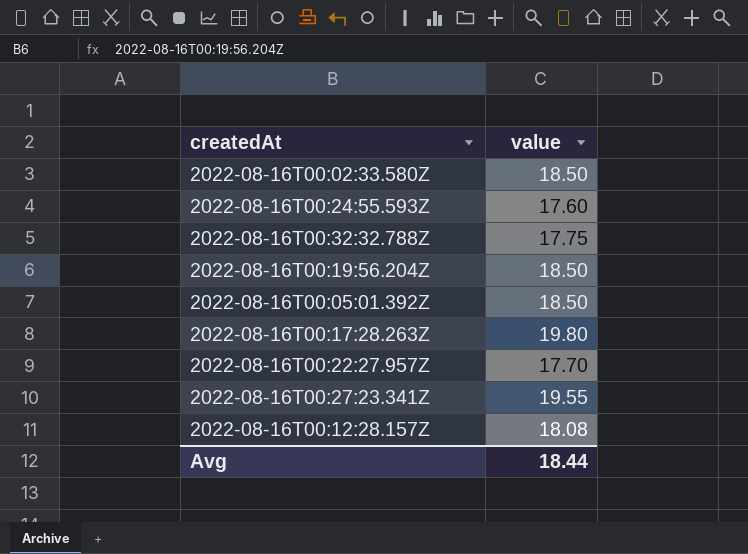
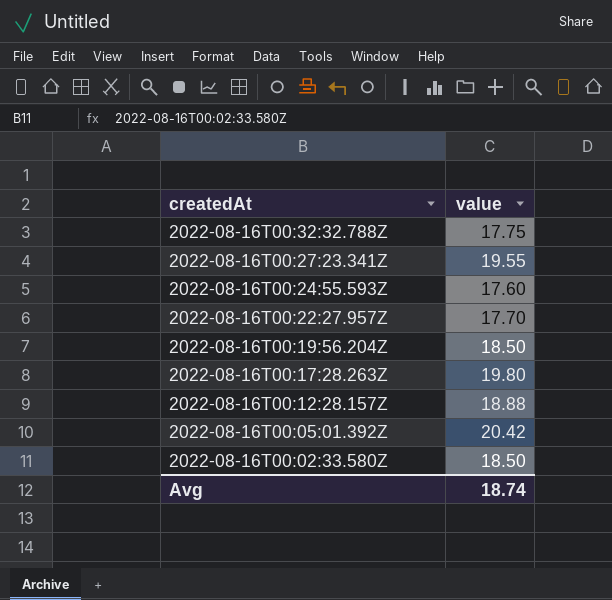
row order: none -> createdAt descending
2022-08-16T00:12:28.157Z | value: 18.08 -> 18.88
2022-08-16T00:05:01.392Z | value: 18.50 -> 20.42
Avg | value: 18.44 -> 18.74

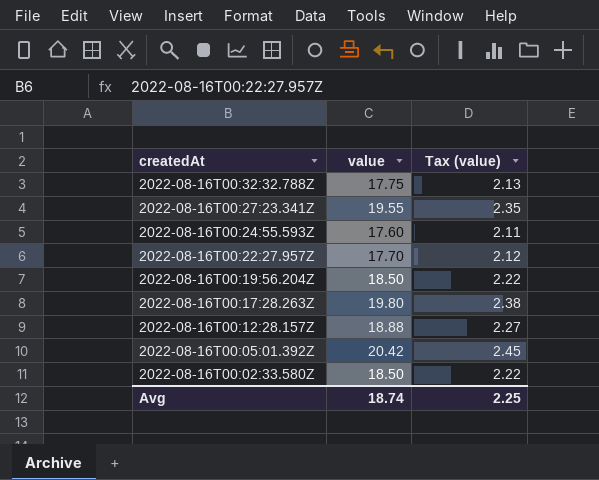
column Tax (value) | formula: none -> [value] * 0.12

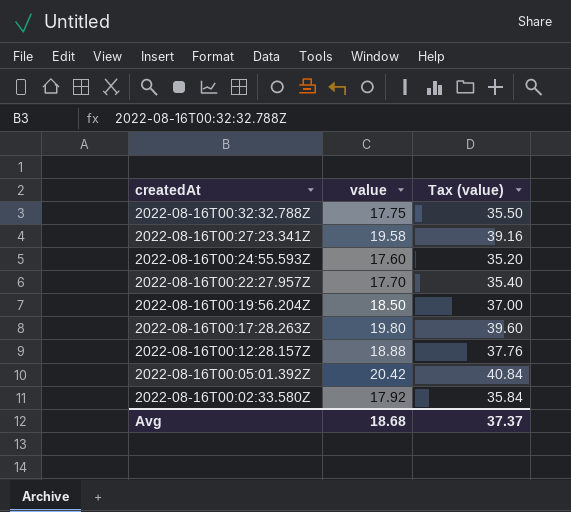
column Tax (value) | formula: [value] * 0.12 -> [value] * 2
2022-08-16T00:27:23.341Z | value: 19.55 -> 19.58
2022-08-16T00:02:33.580Z | value: 18.50 -> 17.92
Avg | value: 18.74 -> 18.68
Avg | Tax (value): 2.25 -> 37.37

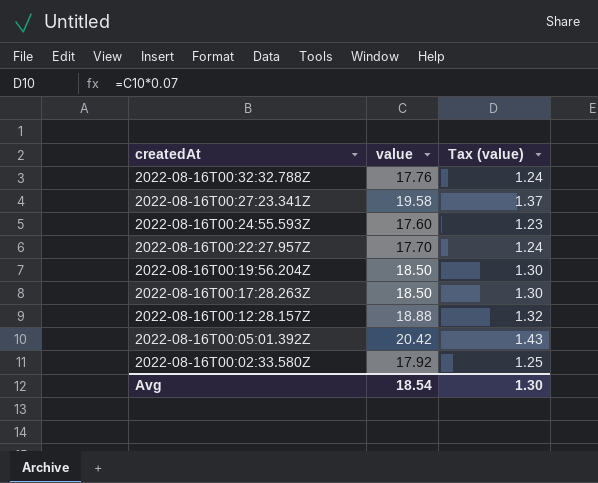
column Tax (value) | formula: [value] * 2 -> [value] * 0.07
2022-08-16T00:32:32.788Z | value: 17.75 -> 17.76
2022-08-16T00:17:28.263Z | value: 19.80 -> 18.50
Avg | value: 18.68 -> 18.54
Avg | Tax (value): 37.37 -> 1.30

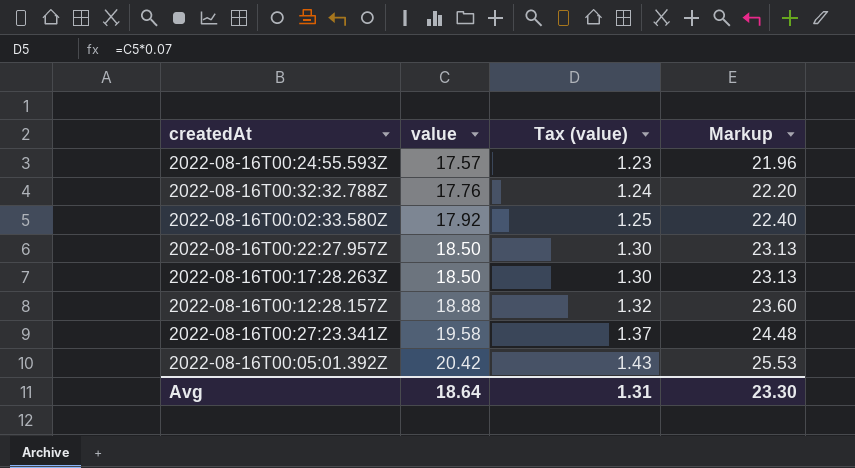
row order: createdAt descending -> value ascending
column Markup | formula: none -> [value] * 1.25
row 2022-08-16T00:19:56.204Z: 18.50 | 1.30 -> none
2022-08-16T00:24:55.593Z | value: 17.60 -> 17.57
2022-08-16T00:22:27.957Z | value: 17.70 -> 18.50
2022-08-16T00:22:27.957Z | Tax (value): 1.24 -> 1.30
Avg | value: 18.54 -> 18.64
Avg | Tax (value): 1.30 -> 1.31

